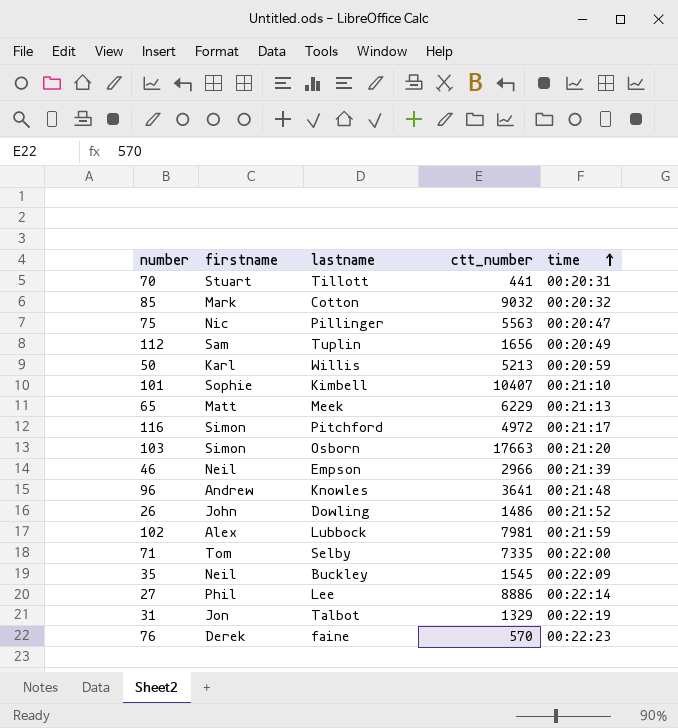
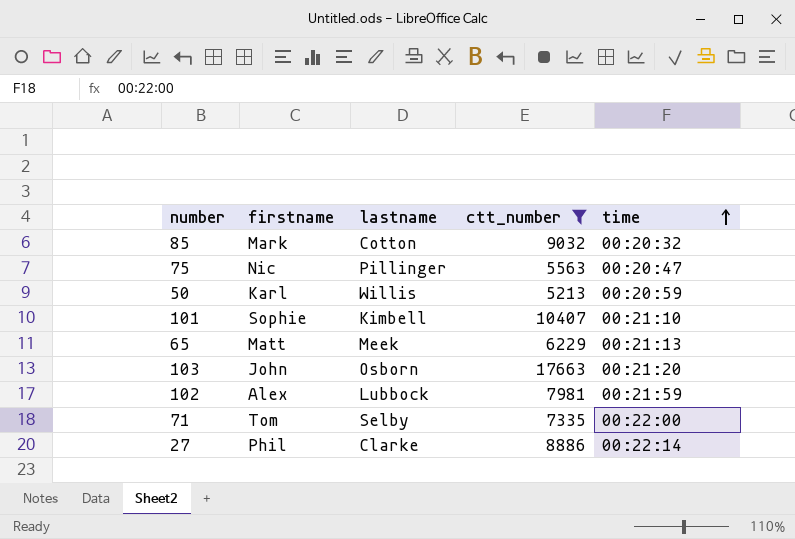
filter: none -> ctt_number >= 5213
103 | firstname: Simon -> John
27 | lastname: Lee -> Clarke

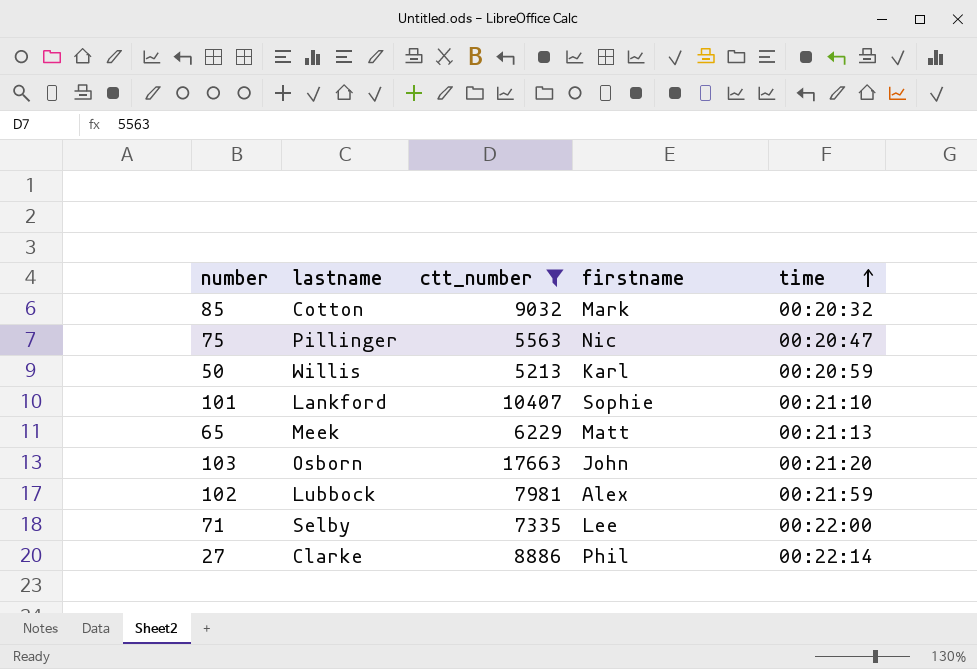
column firstname | position: 2 -> 4
101 | lastname: Kimbell -> Lankford
71 | firstname: Tom -> Lee

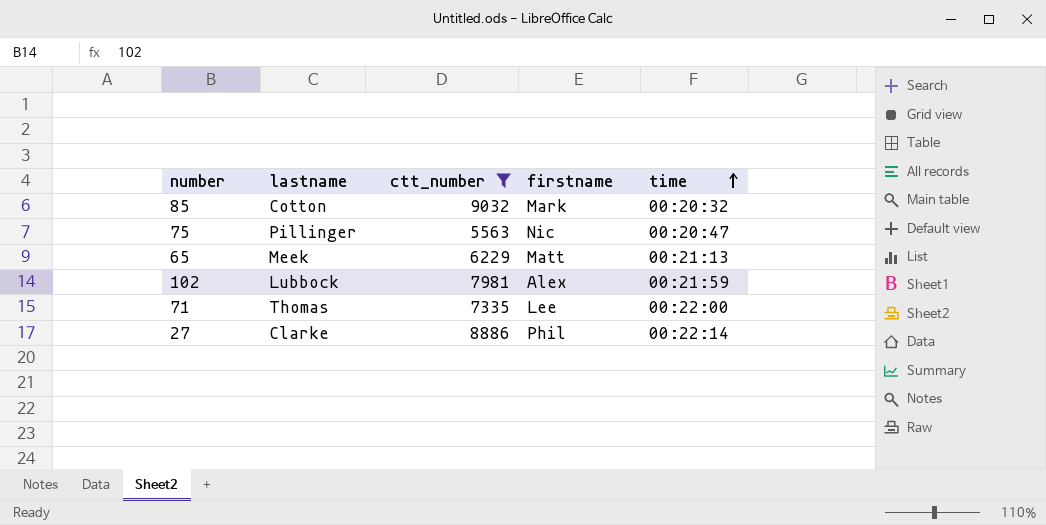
row 50: Willis | 5213 | Karl | 00:20:59 -> none
row 101: Lankford | 10407 | Sophie | 00:21:10 -> none
row 103: Osborn | 17663 | John | 00:21:20 -> none
71 | lastname: Selby -> Thomas

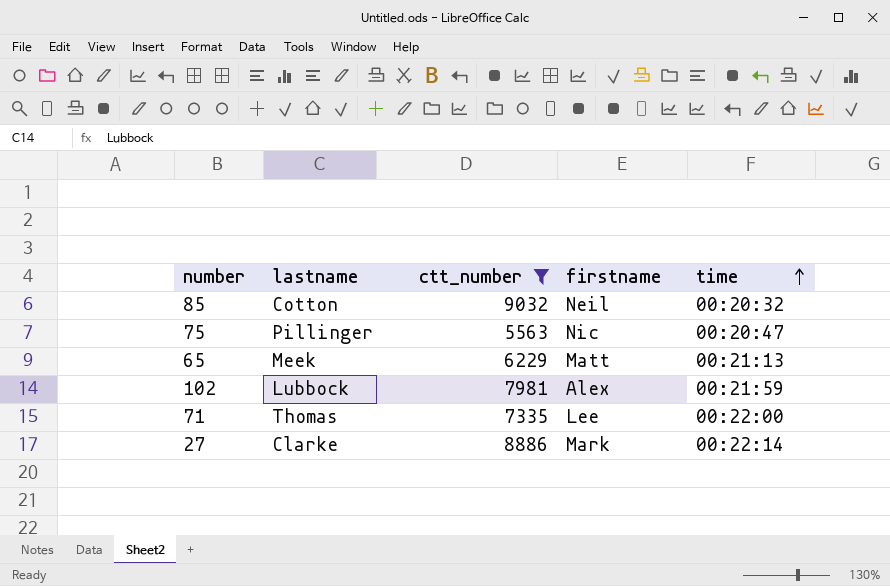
85 | firstname: Mark -> Neil
27 | firstname: Phil -> Mark

